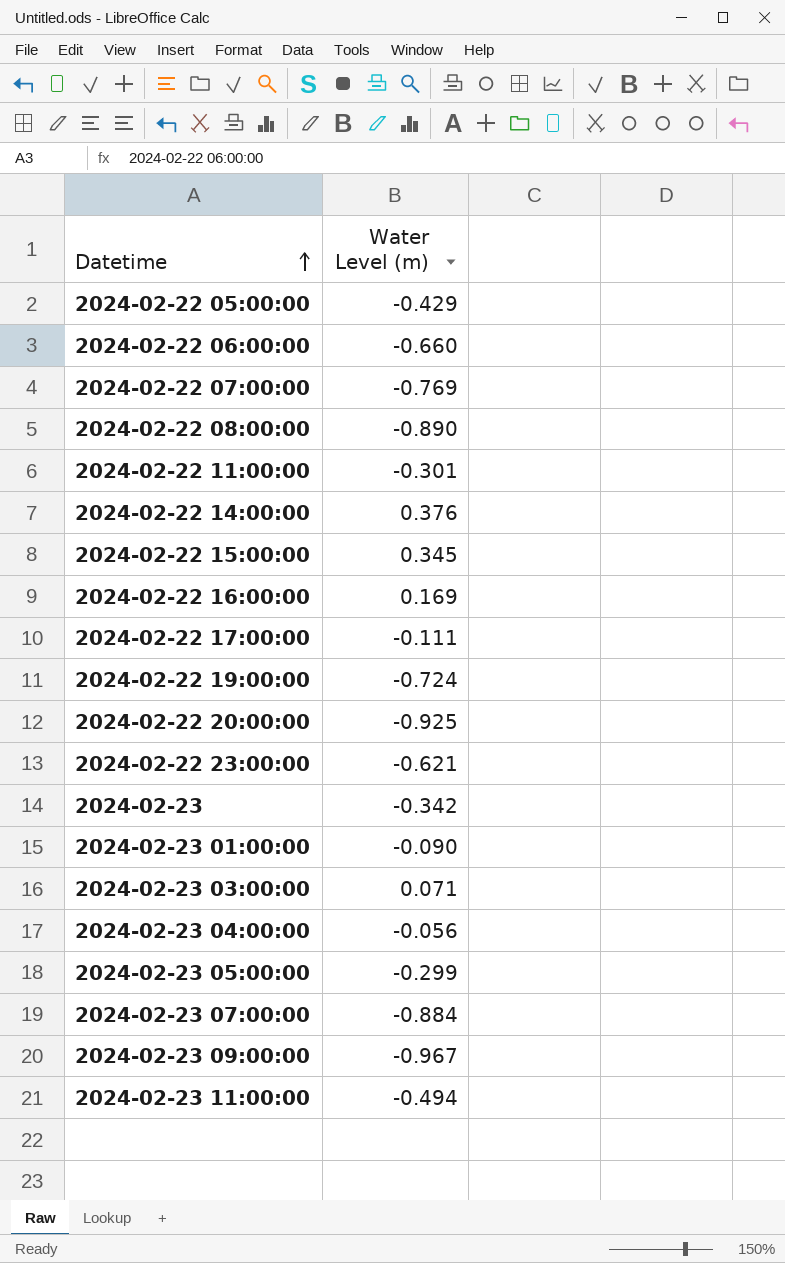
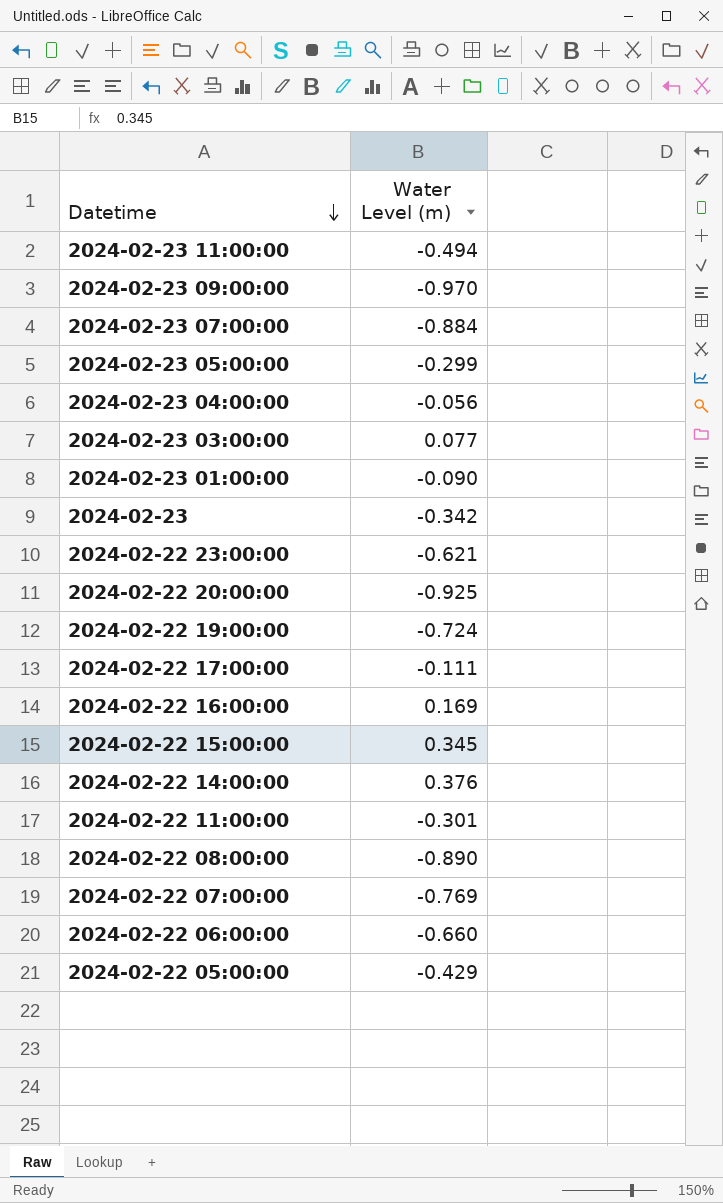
row order: Datetime ascending -> Datetime descending
2024-02-23 09:00:00 | Water Level (m): -0.967 -> -0.970
2024-02-23 03:00:00 | Water Level (m): 0.071 -> 0.077

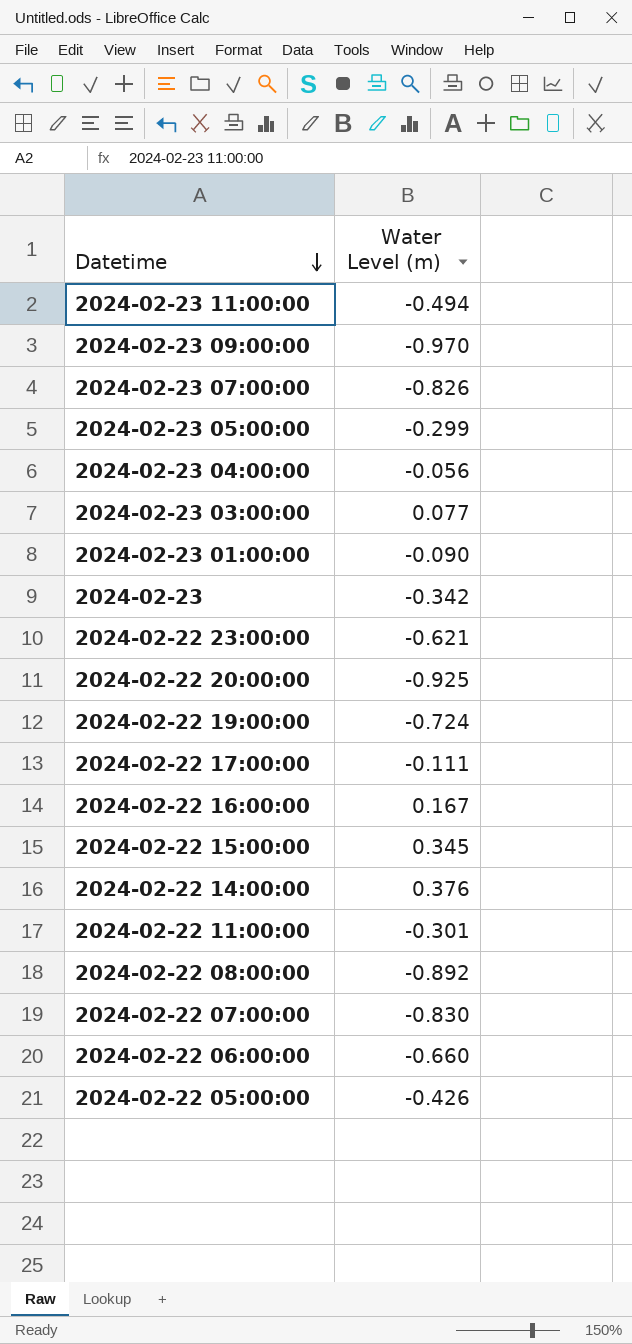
2024-02-23 07:00:00 | Water Level (m): -0.884 -> -0.826
2024-02-22 16:00:00 | Water Level (m): 0.169 -> 0.167
2024-02-22 08:00:00 | Water Level (m): -0.890 -> -0.892
2024-02-22 07:00:00 | Water Level (m): -0.769 -> -0.830
2024-02-22 05:00:00 | Water Level (m): -0.429 -> -0.426

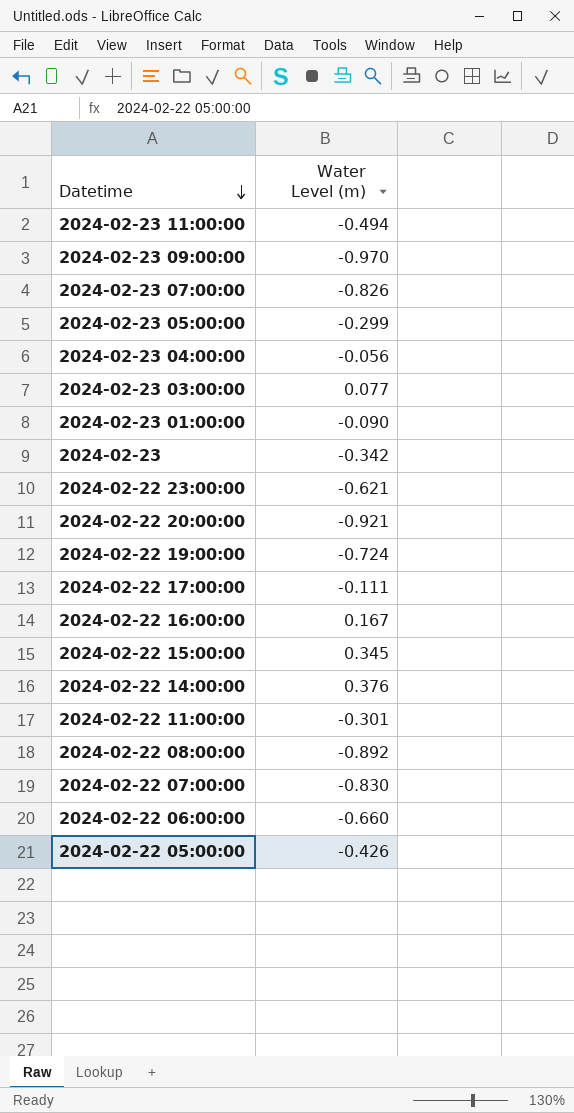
2024-02-22 20:00:00 | Water Level (m): -0.925 -> -0.921

